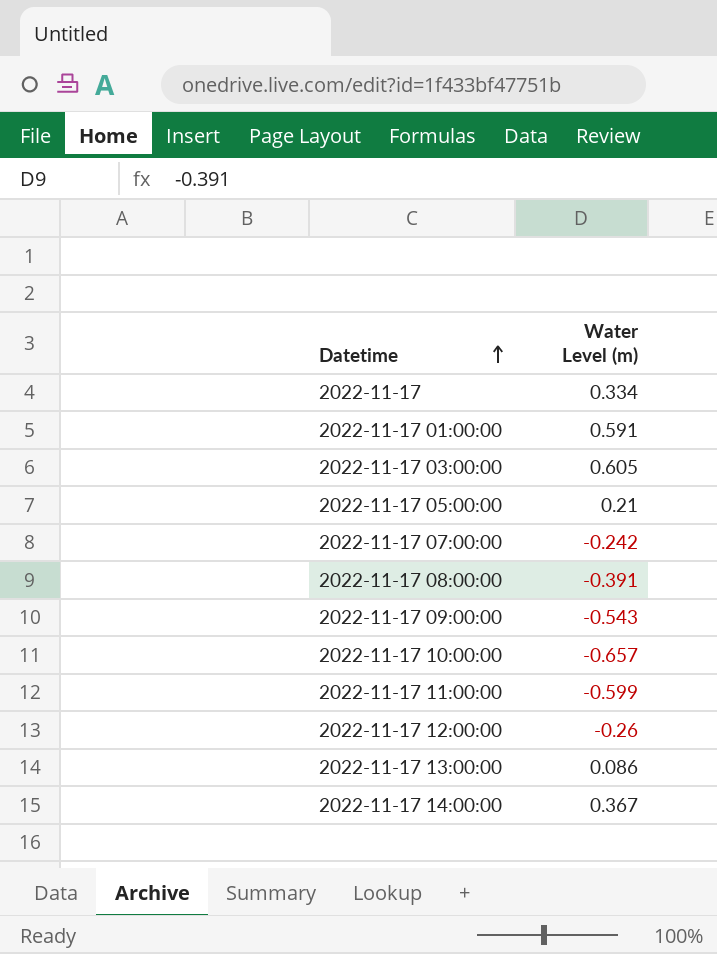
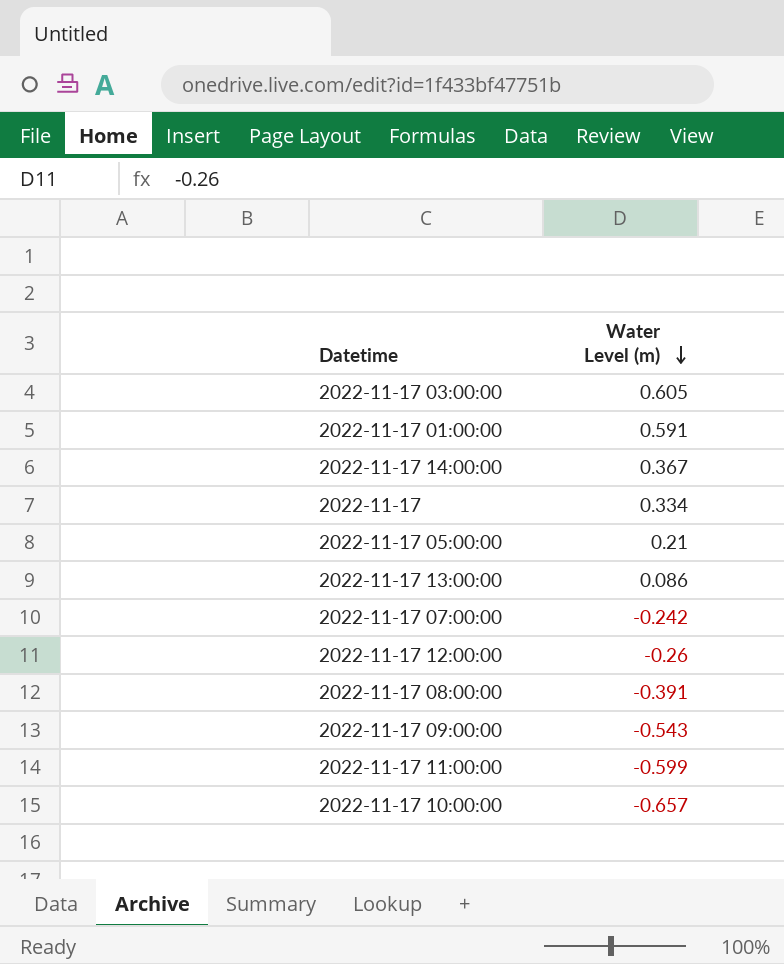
row order: Datetime ascending -> Water Level (m) descending

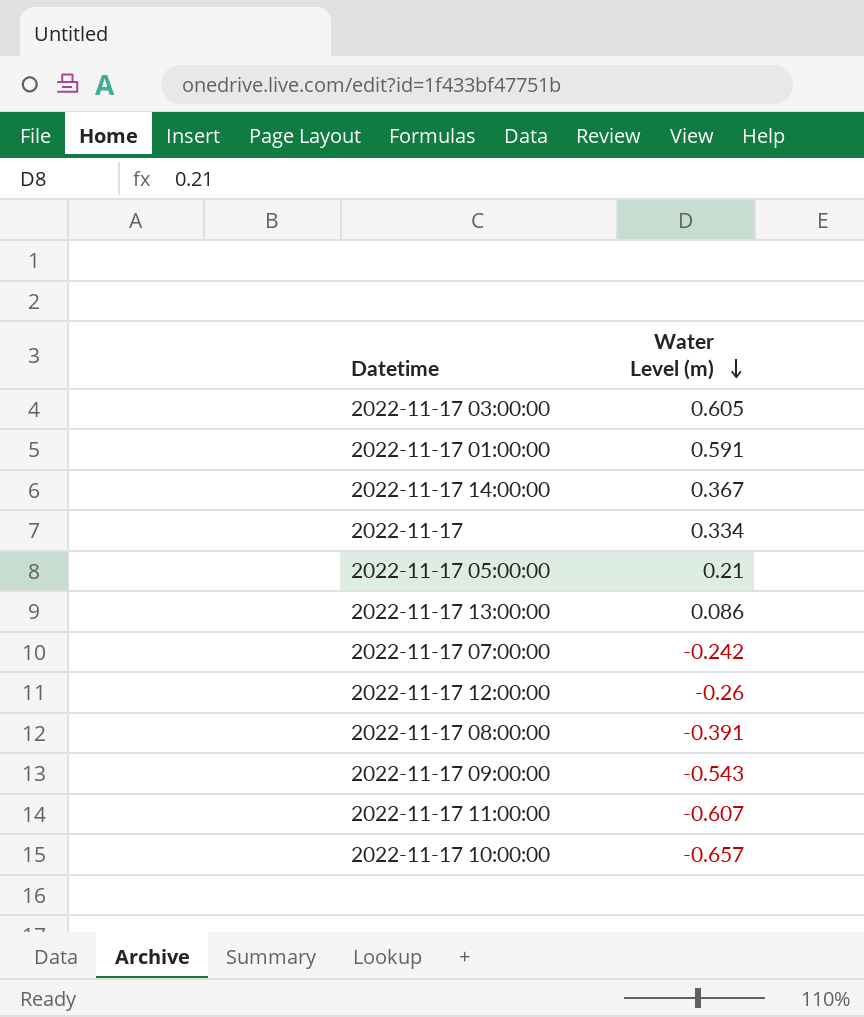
2022-11-17 11:00:00 | Water Level (m): -0.599 -> -0.607

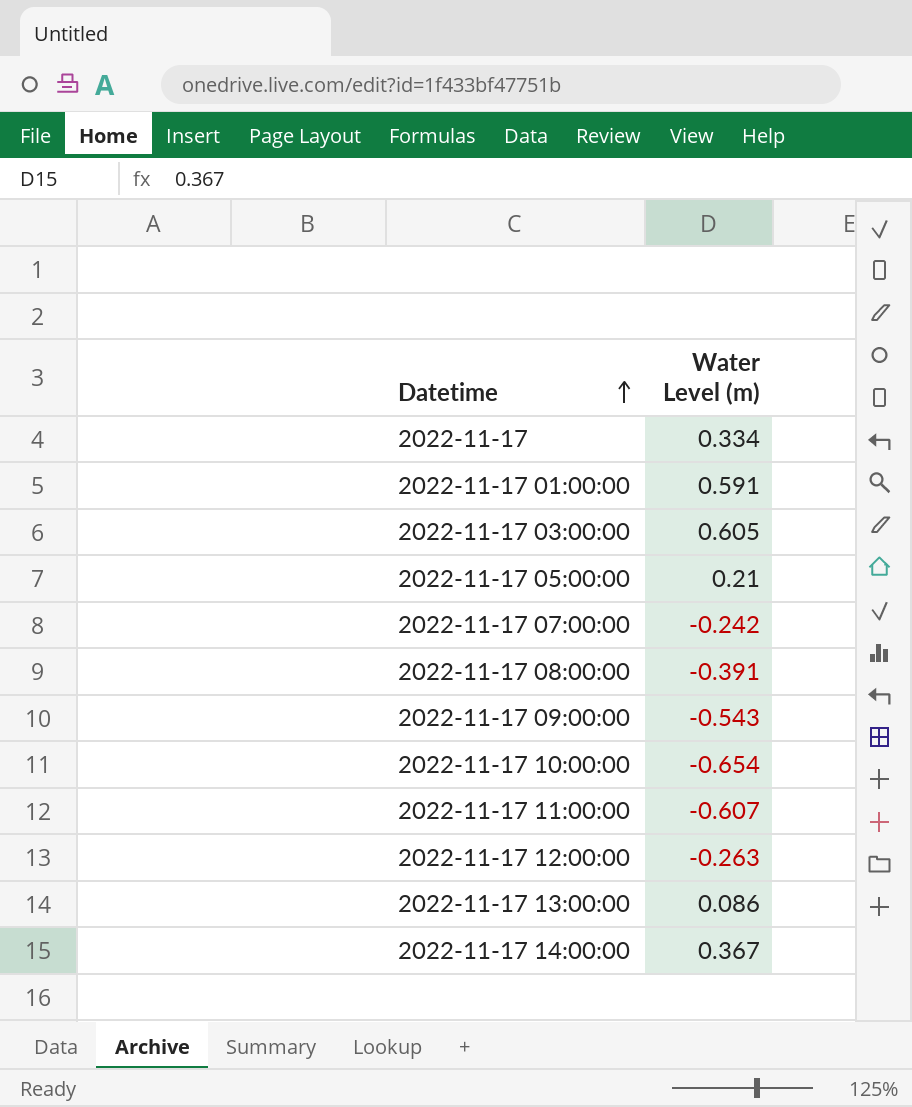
row order: Water Level (m) descending -> Datetime ascending
2022-11-17 10:00:00 | Water Level (m): -0.657 -> -0.654
2022-11-17 12:00:00 | Water Level (m): -0.26 -> -0.263

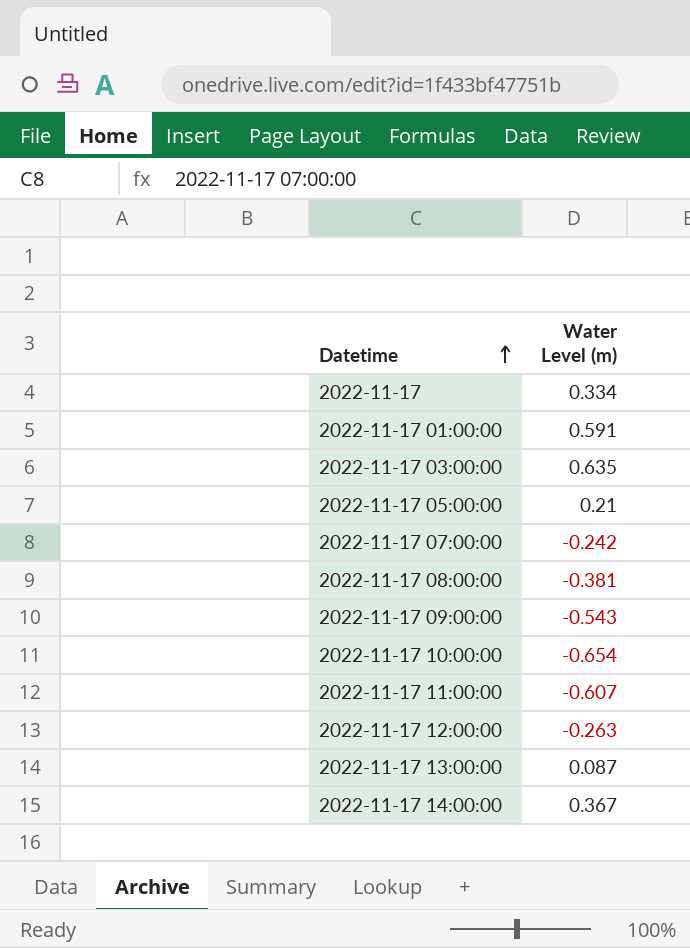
2022-11-17 03:00:00 | Water Level (m): 0.605 -> 0.635
2022-11-17 08:00:00 | Water Level (m): -0.391 -> -0.381
2022-11-17 13:00:00 | Water Level (m): 0.086 -> 0.087

